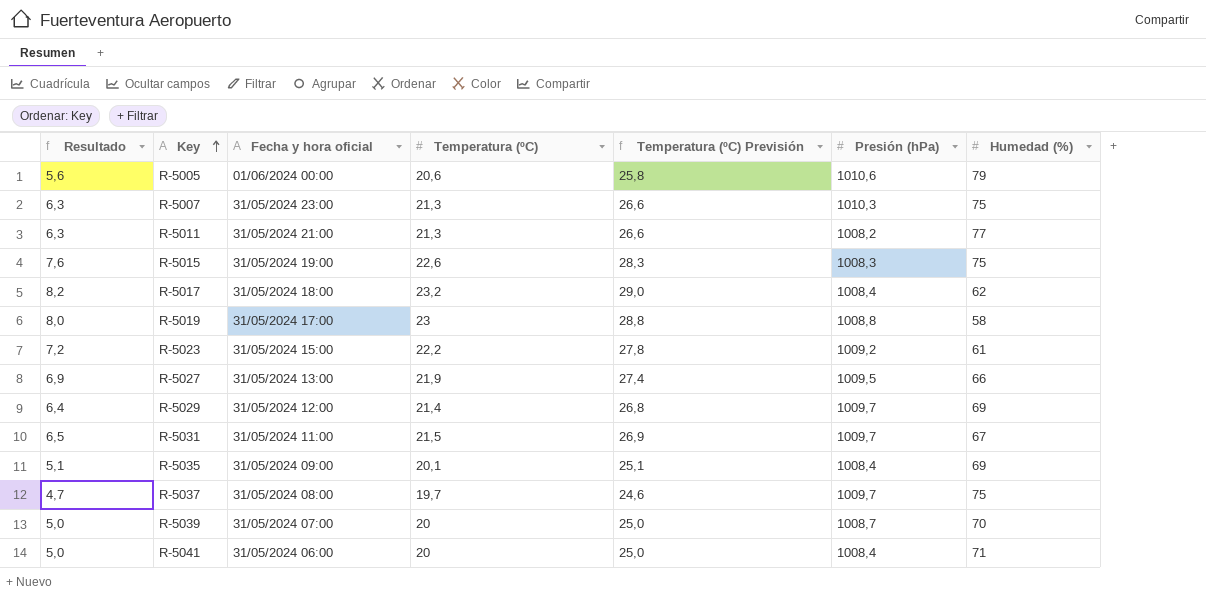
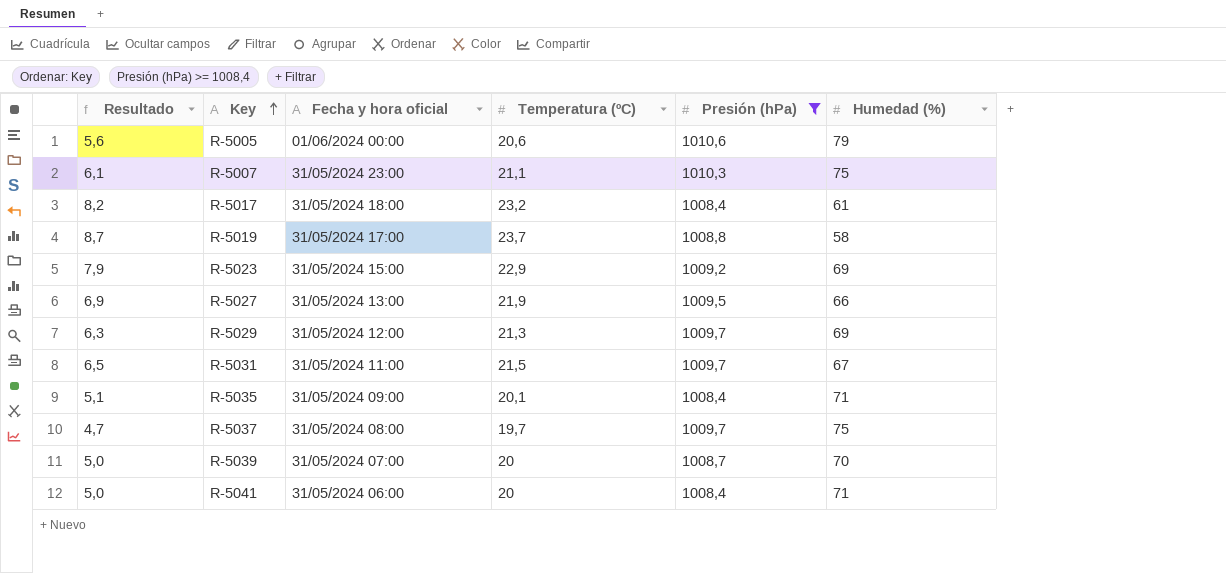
filter: none -> Presión (hPa) >= 1008,4
column Temperatura (ºC) Previsión | formula: [Temperatura (ºC)] * 1,25 -> none
R-5007 | Resultado: 6,3 -> 6,1
R-5007 | Temperatura (ºC): 21,3 -> 21,1
R-5017 | Humedad (%): 62 -> 61
R-5019 | Resultado: 8,0 -> 8,7
R-5019 | Temperatura (ºC): 23 -> 23,7
R-5023 | Resultado: 7,2 -> 7,9
R-5023 | Temperatura (ºC): 22,2 -> 22,9
R-5023 | Humedad (%): 61 -> 69
R-5029 | Resultado: 6,4 -> 6,3
R-5029 | Temperatura (ºC): 21,4 -> 21,3
R-5035 | Humedad (%): 69 -> 71

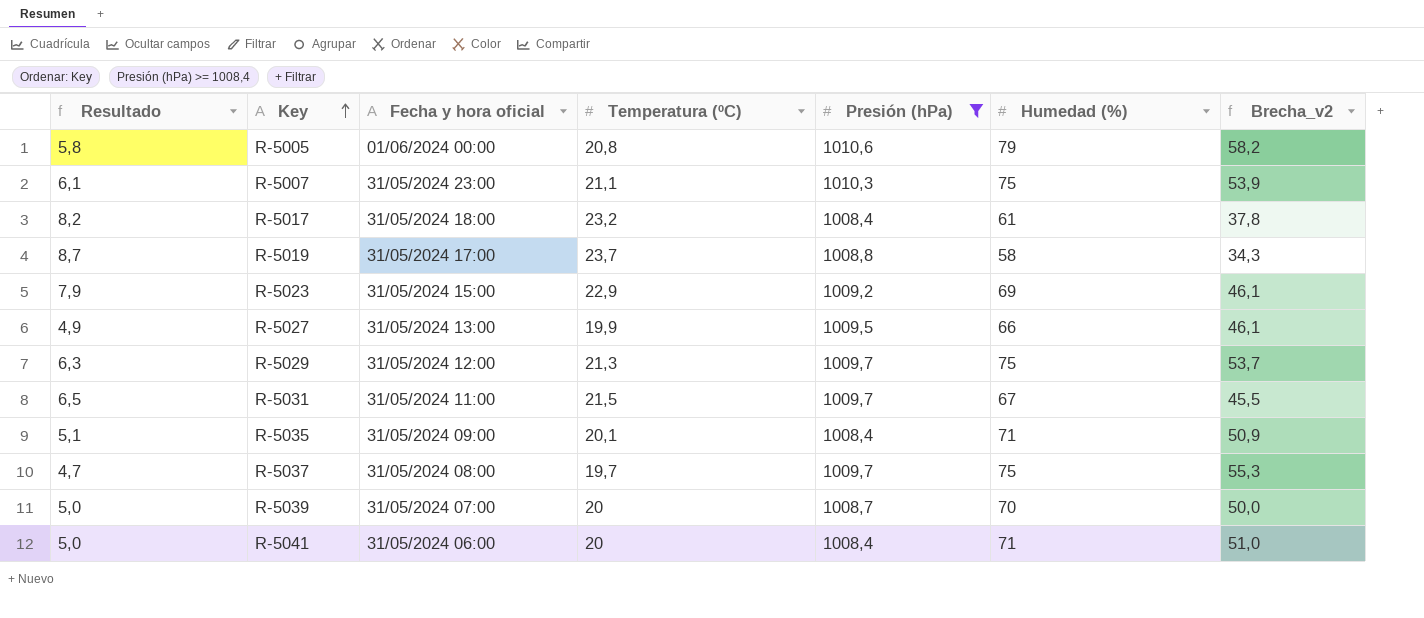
column Brecha_v2 | formula: none -> [Humedad (%)] - [Temperatura (ºC)]
R-5005 | Resultado: 5,6 -> 5,8
R-5005 | Temperatura (ºC): 20,6 -> 20,8
R-5027 | Resultado: 6,9 -> 4,9
R-5027 | Temperatura (ºC): 21,9 -> 19,9
R-5029 | Humedad (%): 69 -> 75

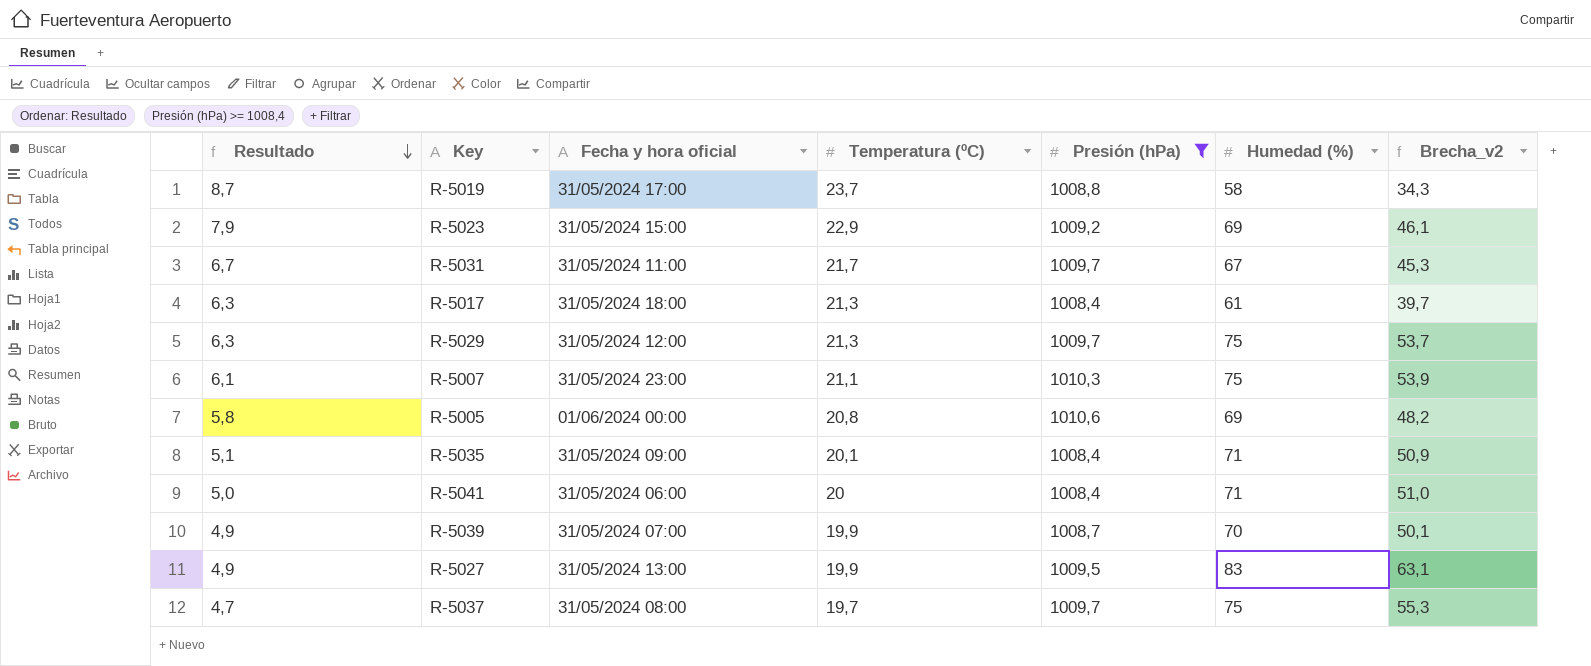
row order: Key ascending -> Resultado descending
R-5031 | Resultado: 6,5 -> 6,7
R-5031 | Temperatura (ºC): 21,5 -> 21,7
R-5031 | Brecha_v2: 45,5 -> 45,3
R-5017 | Resultado: 8,2 -> 6,3
R-5017 | Temperatura (ºC): 23,2 -> 21,3
R-5017 | Brecha_v2: 37,8 -> 39,7
R-5005 | Humedad (%): 79 -> 69
R-5005 | Brecha_v2: 58,2 -> 48,2
R-5039 | Resultado: 5,0 -> 4,9
R-5039 | Temperatura (ºC): 20 -> 19,9
R-5039 | Brecha_v2: 50,0 -> 50,1
R-5027 | Humedad (%): 66 -> 83
R-5027 | Brecha_v2: 46,1 -> 63,1

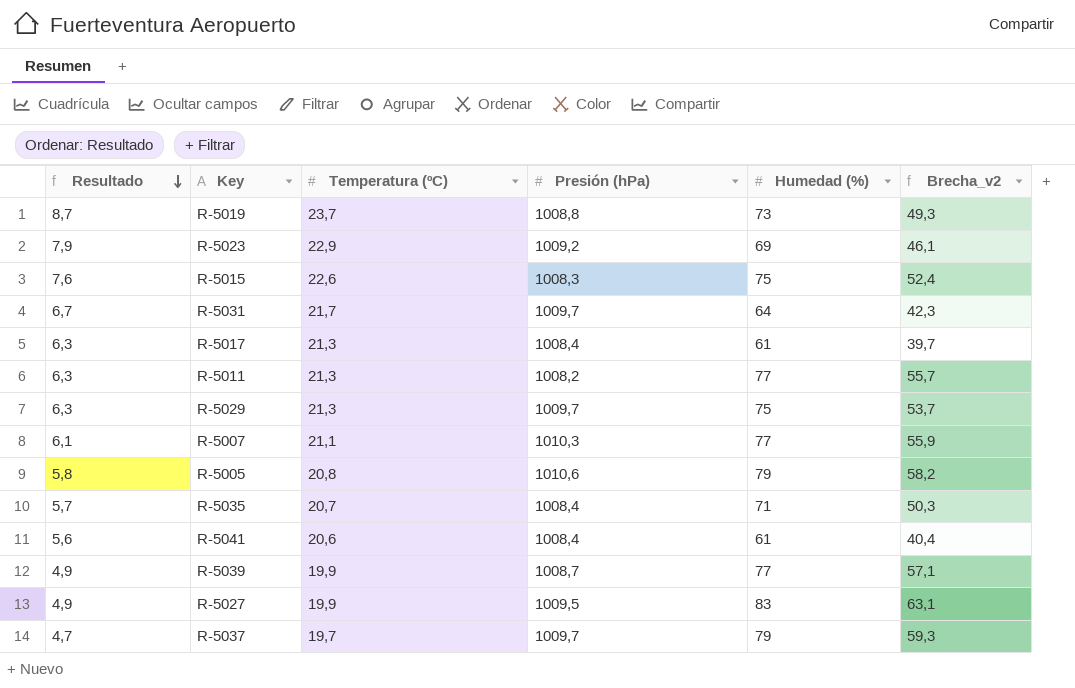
filter: Presión (hPa) >= 1008,4 -> none
column Fecha y hora oficial | position: 3 -> none
R-5019 | Humedad (%): 58 -> 73
R-5019 | Brecha_v2: 34,3 -> 49,3
R-5031 | Humedad (%): 67 -> 64
R-5031 | Brecha_v2: 45,3 -> 42,3
R-5007 | Humedad (%): 75 -> 77
R-5007 | Brecha_v2: 53,9 -> 55,9
R-5005 | Humedad (%): 69 -> 79
R-5005 | Brecha_v2: 48,2 -> 58,2
R-5035 | Resultado: 5,1 -> 5,7
R-5035 | Temperatura (ºC): 20,1 -> 20,7
R-5035 | Brecha_v2: 50,9 -> 50,3
R-5041 | Resultado: 5,0 -> 5,6
R-5041 | Temperatura (ºC): 20 -> 20,6
R-5041 | Humedad (%): 71 -> 61
R-5041 | Brecha_v2: 51,0 -> 40,4
R-5039 | Humedad (%): 70 -> 77
R-5039 | Brecha_v2: 50,1 -> 57,1
R-5037 | Humedad (%): 75 -> 79
R-5037 | Brecha_v2: 55,3 -> 59,3

